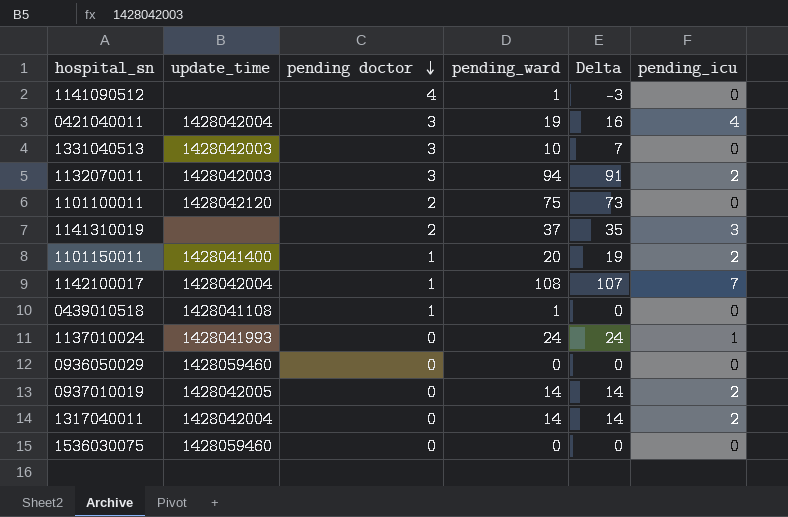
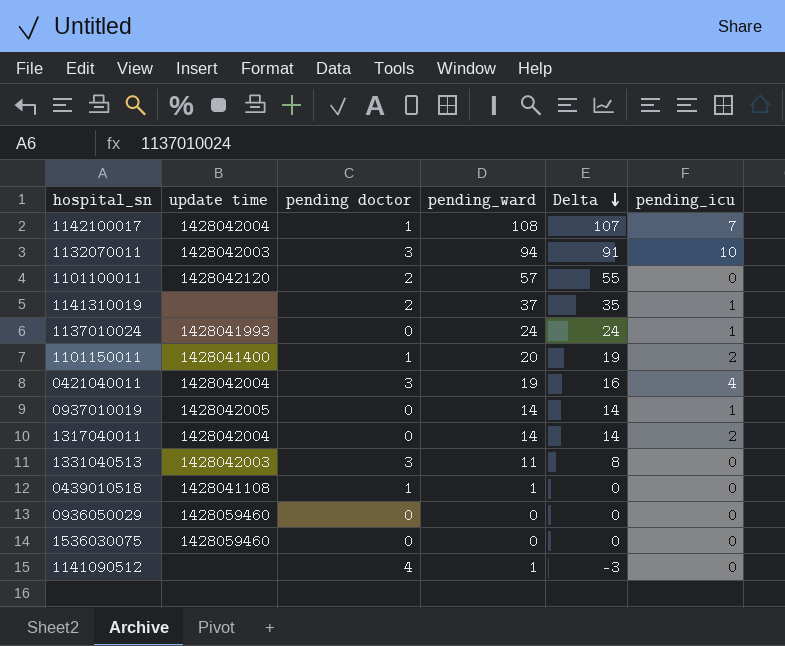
row order: pending doctor descending -> Delta descending
column name: update_time -> update time
1132070011 | pending_icu: 2 -> 10
1101100011 | pending_ward: 75 -> 57
1101100011 | Delta: 73 -> 55
1141310019 | pending_icu: 3 -> 1
0937010019 | pending_icu: 2 -> 1
1331040513 | pending_ward: 10 -> 11
1331040513 | Delta: 7 -> 8

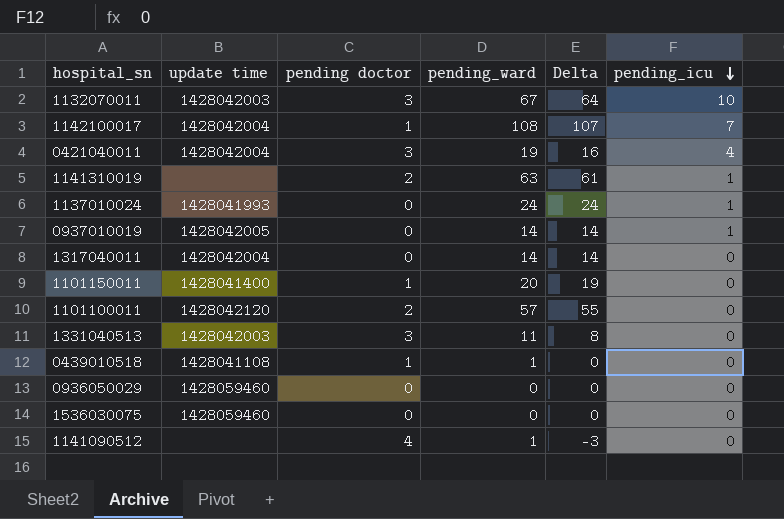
row order: Delta descending -> pending_icu descending
1132070011 | pending_ward: 94 -> 67
1132070011 | Delta: 91 -> 64
1141310019 | pending_ward: 37 -> 63
1141310019 | Delta: 35 -> 61
1317040011 | pending_icu: 2 -> 0
1101150011 | pending_icu: 2 -> 0

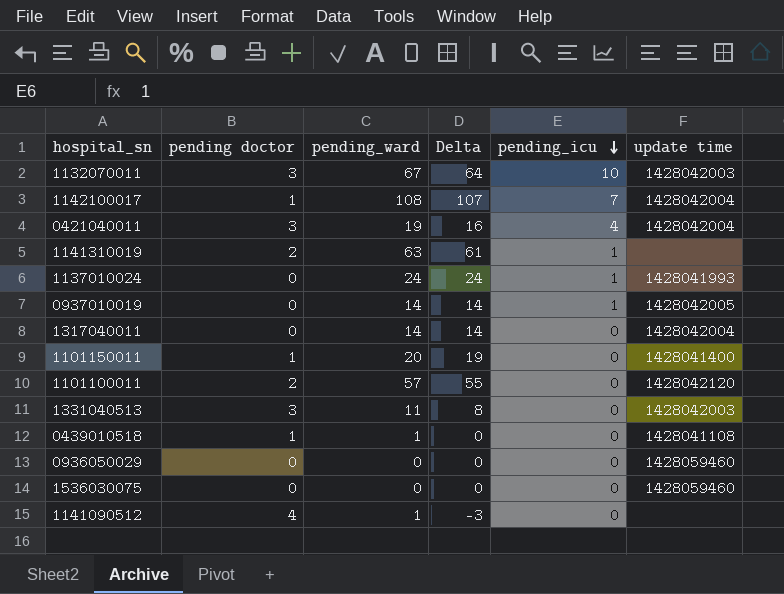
column update time | position: 2 -> 6

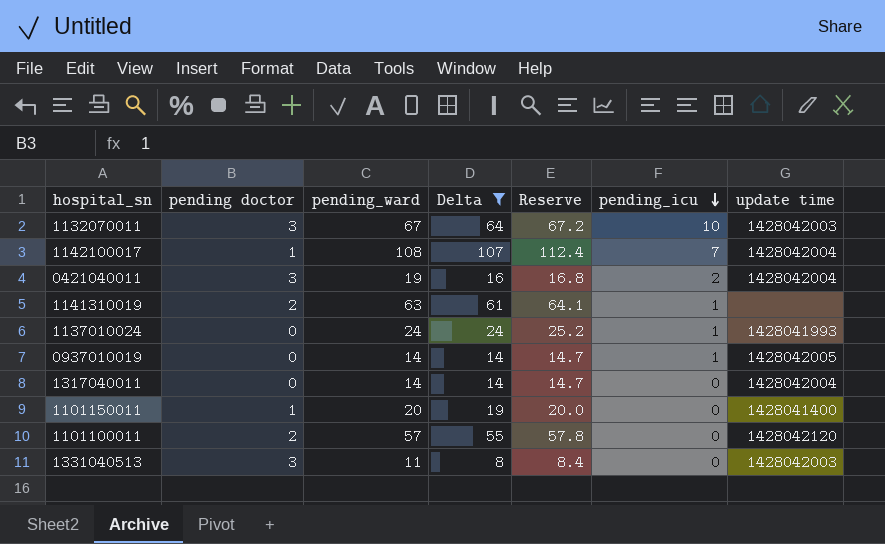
filter: none -> Delta >= 8
column Reserve | formula: none -> [Delta] * 1.05
0421040011 | pending_icu: 4 -> 2

